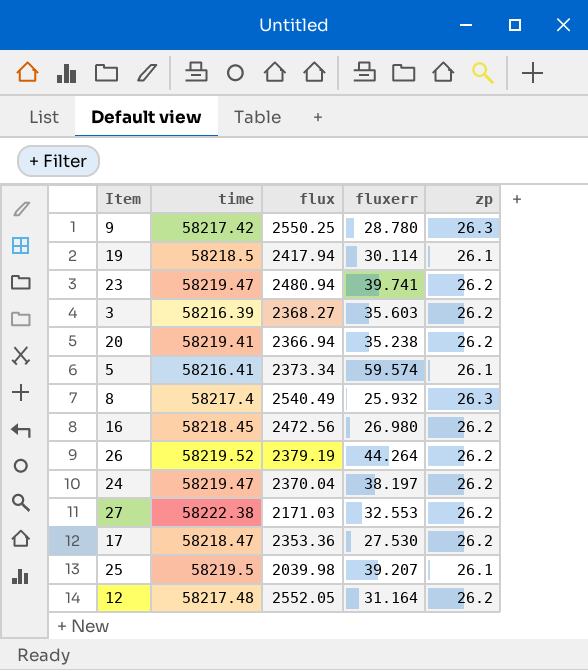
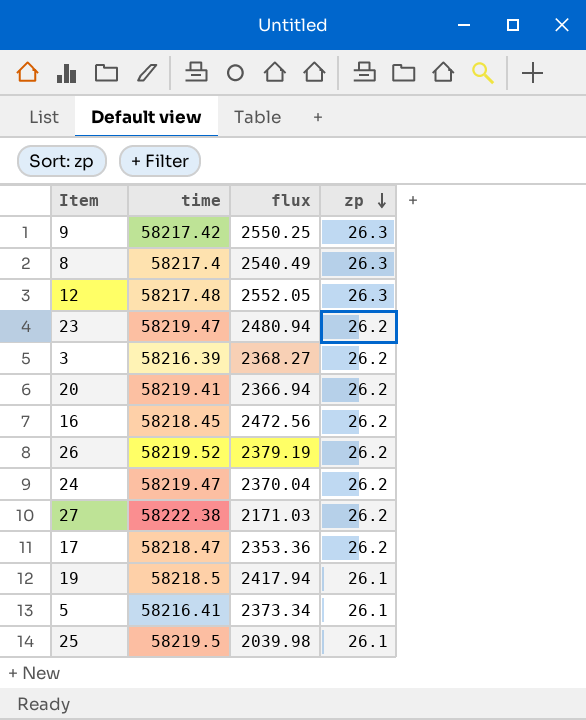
row order: none -> zp descending
column fluxerr | position: 4 -> none
12 | zp: 26.2 -> 26.3

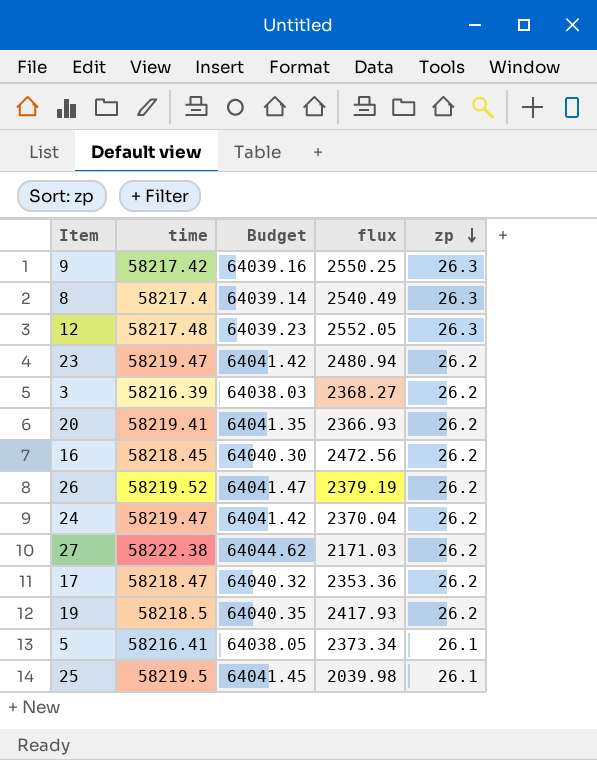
column Budget | formula: none -> [time] * 1.1
20 | flux: 2366.94 -> 2366.93
19 | flux: 2417.94 -> 2417.93
19 | zp: 26.1 -> 26.2

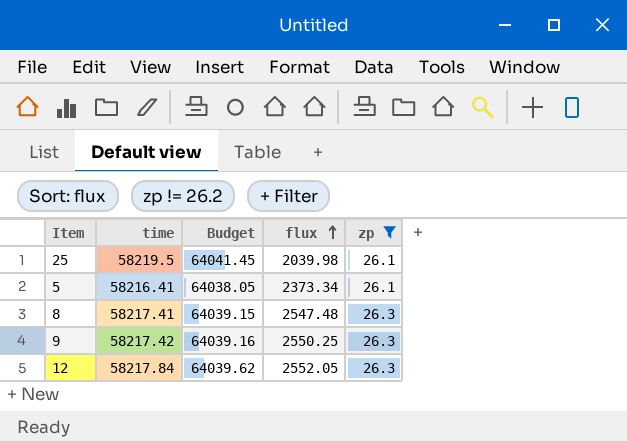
filter: none -> zp != 26.2
row order: zp descending -> flux ascending
8 | time: 58217.4 -> 58217.41
8 | Budget: 64039.14 -> 64039.15
8 | flux: 2540.49 -> 2547.48
12 | time: 58217.48 -> 58217.84
12 | Budget: 64039.23 -> 64039.62

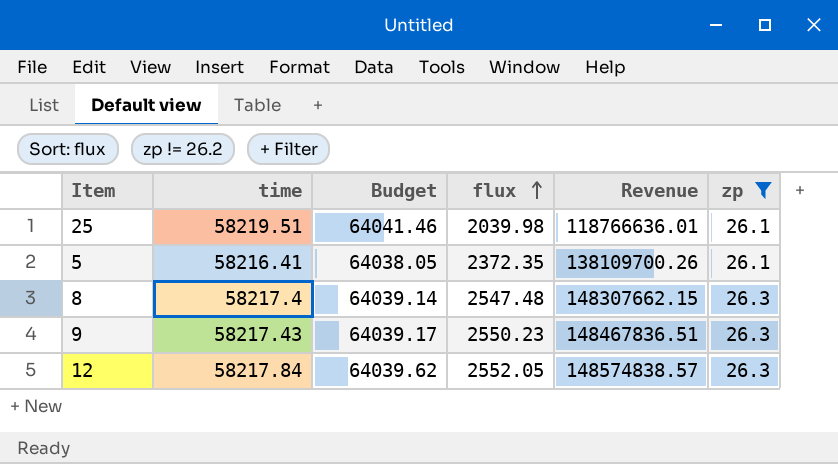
column Revenue | formula: none -> [time] * [flux]
25 | time: 58219.5 -> 58219.51
25 | Budget: 64041.45 -> 64041.46
5 | flux: 2373.34 -> 2372.35
8 | time: 58217.41 -> 58217.4
8 | Budget: 64039.15 -> 64039.14
9 | time: 58217.42 -> 58217.43
9 | Budget: 64039.16 -> 64039.17
9 | flux: 2550.25 -> 2550.23

